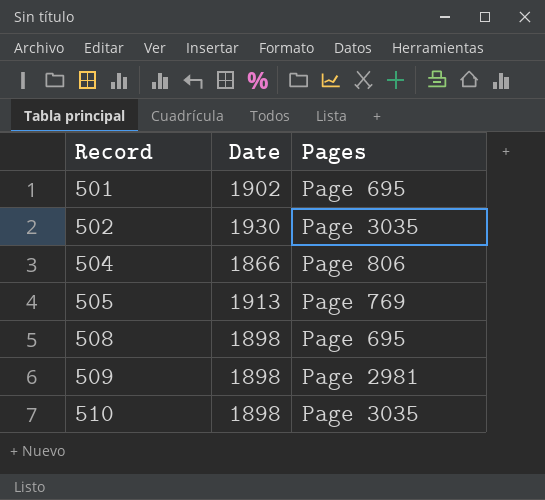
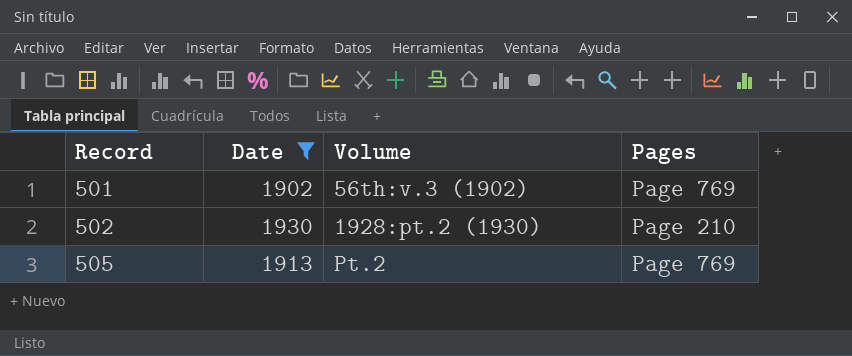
filter: none -> Date >= 1902
column Volume | position: none -> 3
501 | Pages: Page 695 -> Page 769
502 | Pages: Page 3035 -> Page 210

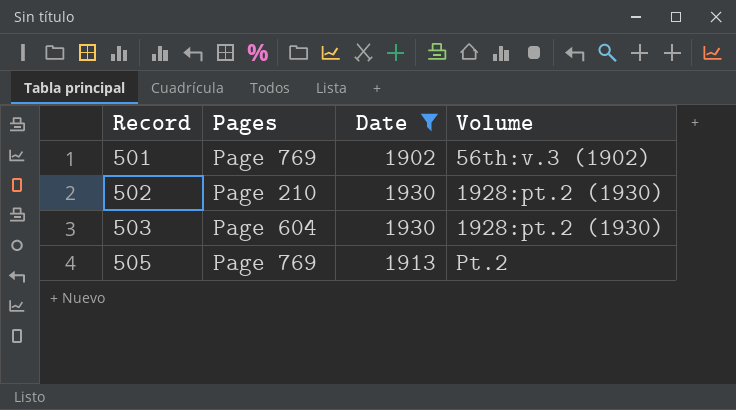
column Pages | position: 4 -> 2
row 503: none -> Page 604 | 1930 | 1928:pt.2 (1930)

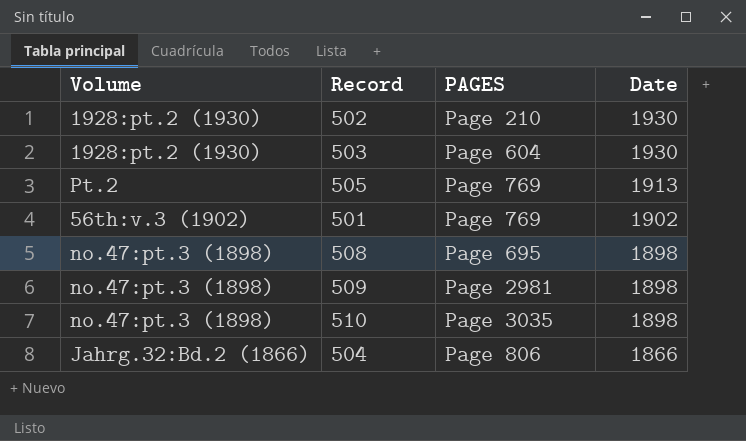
filter: Date >= 1902 -> none
row order: Record ascending -> Date descending
column Volume | position: 4 -> 1
column name: Pages -> PAGES

